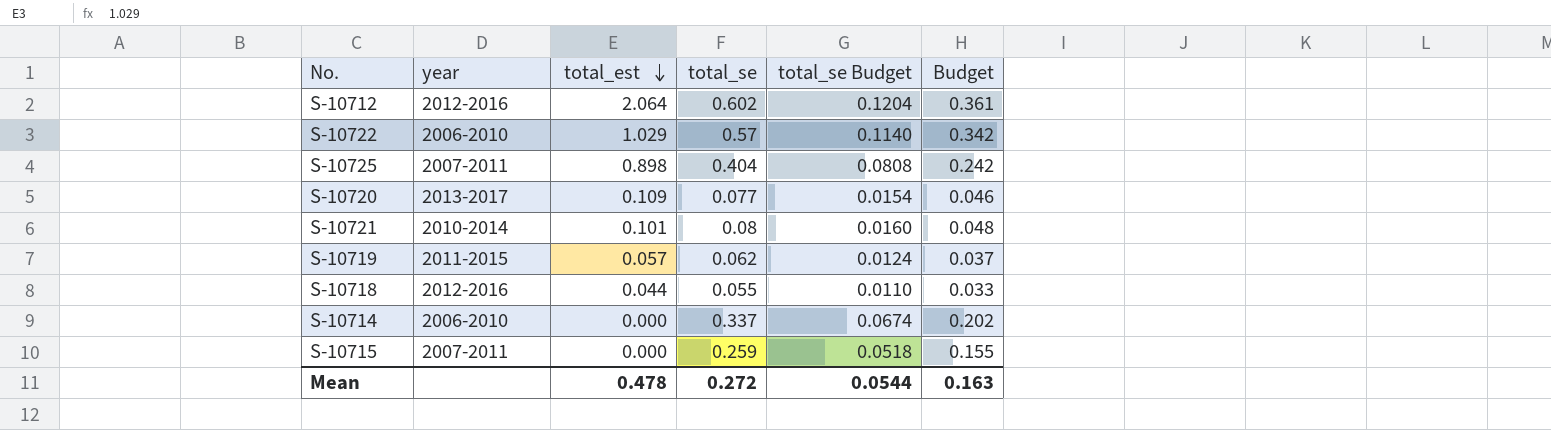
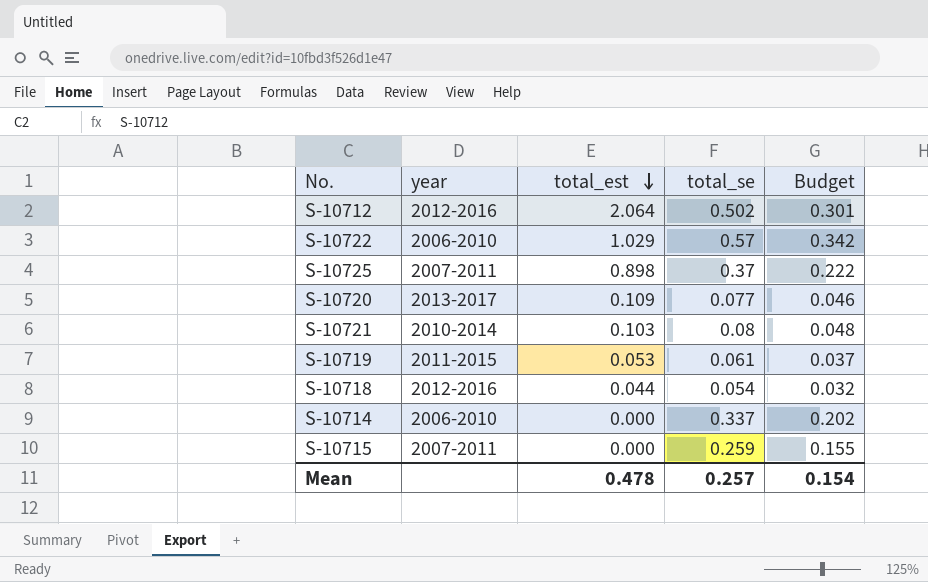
column total_se Budget | formula: [total_se] * 0.2 -> none
S-10712 | total_se: 0.602 -> 0.502
S-10712 | Budget: 0.361 -> 0.301
S-10725 | total_se: 0.404 -> 0.37
S-10725 | Budget: 0.242 -> 0.222
S-10721 | total_est: 0.101 -> 0.103
S-10719 | total_est: 0.057 -> 0.053
S-10719 | total_se: 0.062 -> 0.061
S-10718 | total_se: 0.055 -> 0.054
S-10718 | Budget: 0.033 -> 0.032
Mean | total_se: 0.272 -> 0.257
Mean | Budget: 0.163 -> 0.154

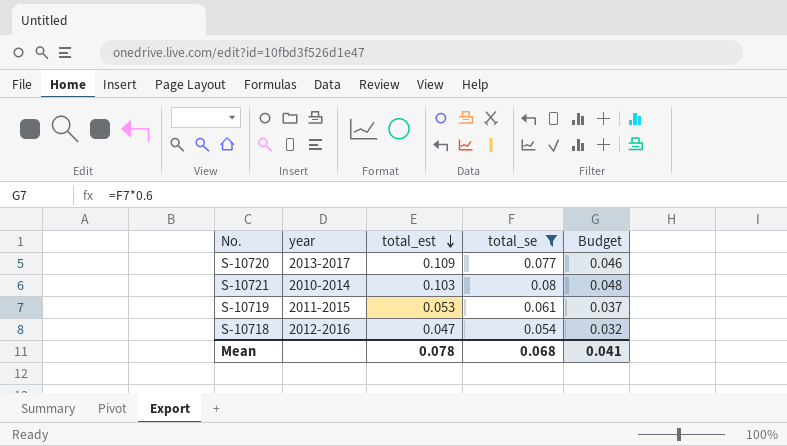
filter: none -> total_se <= 0.08
S-10718 | total_est: 0.044 -> 0.047
Mean | total_est: 0.478 -> 0.078
Mean | total_se: 0.257 -> 0.068
Mean | Budget: 0.154 -> 0.041

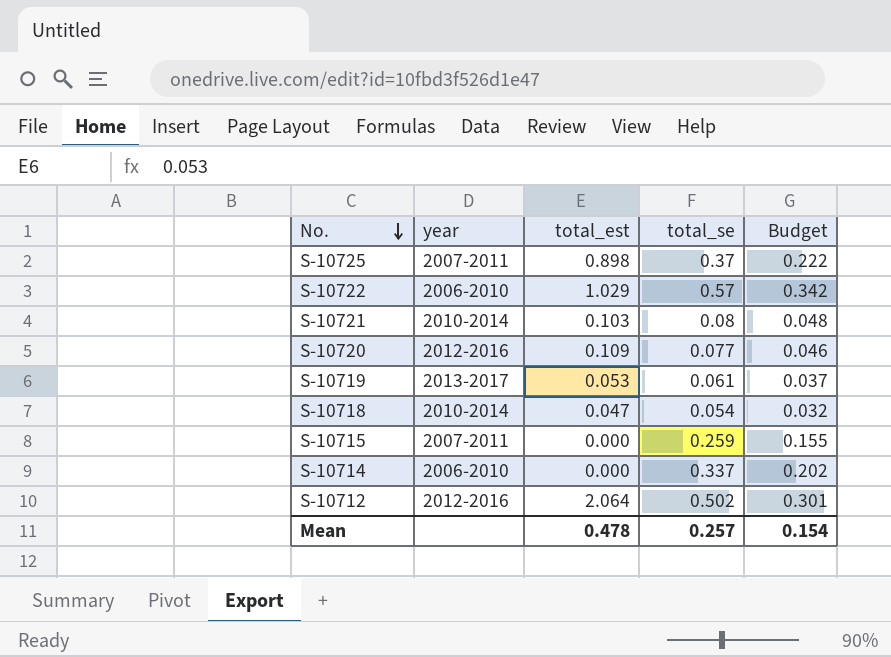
filter: total_se <= 0.08 -> none
row order: total_est descending -> No. descending
S-10720 | year: 2013-2017 -> 2012-2016
S-10719 | year: 2011-2015 -> 2013-2017
S-10718 | year: 2012-2016 -> 2010-2014
Mean | total_est: 0.078 -> 0.478
Mean | total_se: 0.068 -> 0.257
Mean | Budget: 0.041 -> 0.154

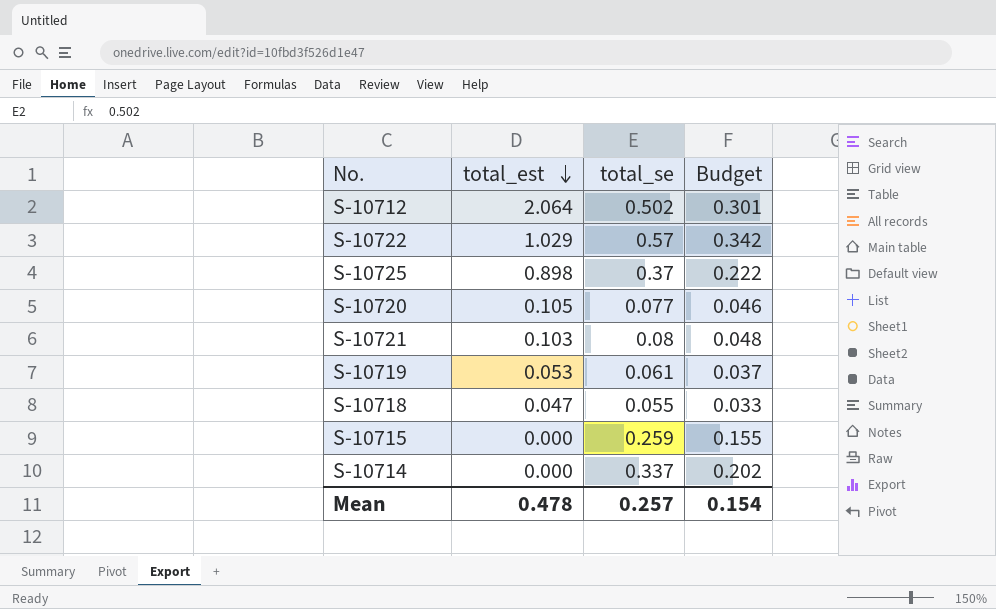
row order: No. descending -> total_est descending
column year | position: 2 -> none
S-10720 | total_est: 0.109 -> 0.105
S-10718 | total_se: 0.054 -> 0.055
S-10718 | Budget: 0.032 -> 0.033

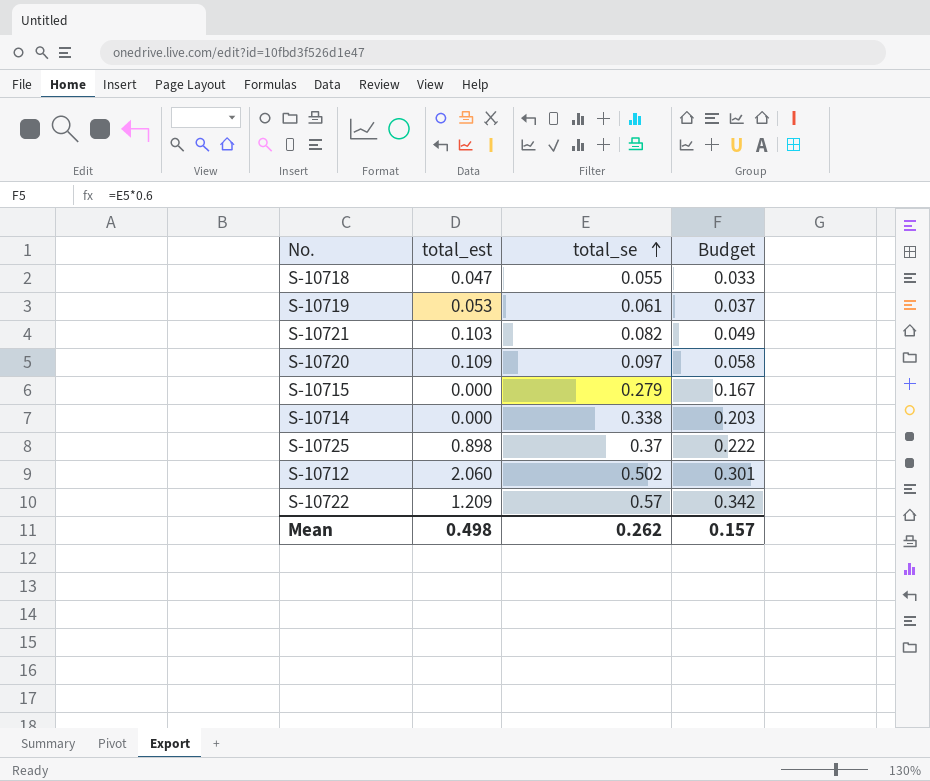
row order: total_est descending -> total_se ascending
S-10721 | total_se: 0.08 -> 0.082
S-10721 | Budget: 0.048 -> 0.049
S-10720 | total_est: 0.105 -> 0.109
S-10720 | total_se: 0.077 -> 0.097
S-10720 | Budget: 0.046 -> 0.058
S-10715 | total_se: 0.259 -> 0.279
S-10715 | Budget: 0.155 -> 0.167
S-10714 | total_se: 0.337 -> 0.338
S-10714 | Budget: 0.202 -> 0.203
S-10712 | total_est: 2.064 -> 2.060
S-10722 | total_est: 1.029 -> 1.209
Mean | total_est: 0.478 -> 0.498
Mean | total_se: 0.257 -> 0.262
Mean | Budget: 0.154 -> 0.157

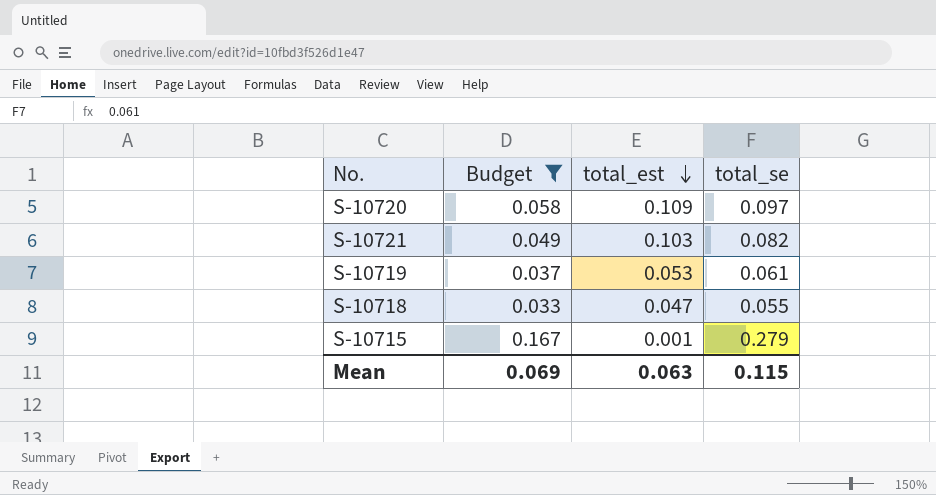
filter: none -> Budget <= 0.167
row order: total_se ascending -> total_est descending
column Budget | position: 4 -> 2
S-10715 | total_est: 0.000 -> 0.001
Mean | Budget: 0.157 -> 0.069
Mean | total_est: 0.498 -> 0.063
Mean | total_se: 0.262 -> 0.115

